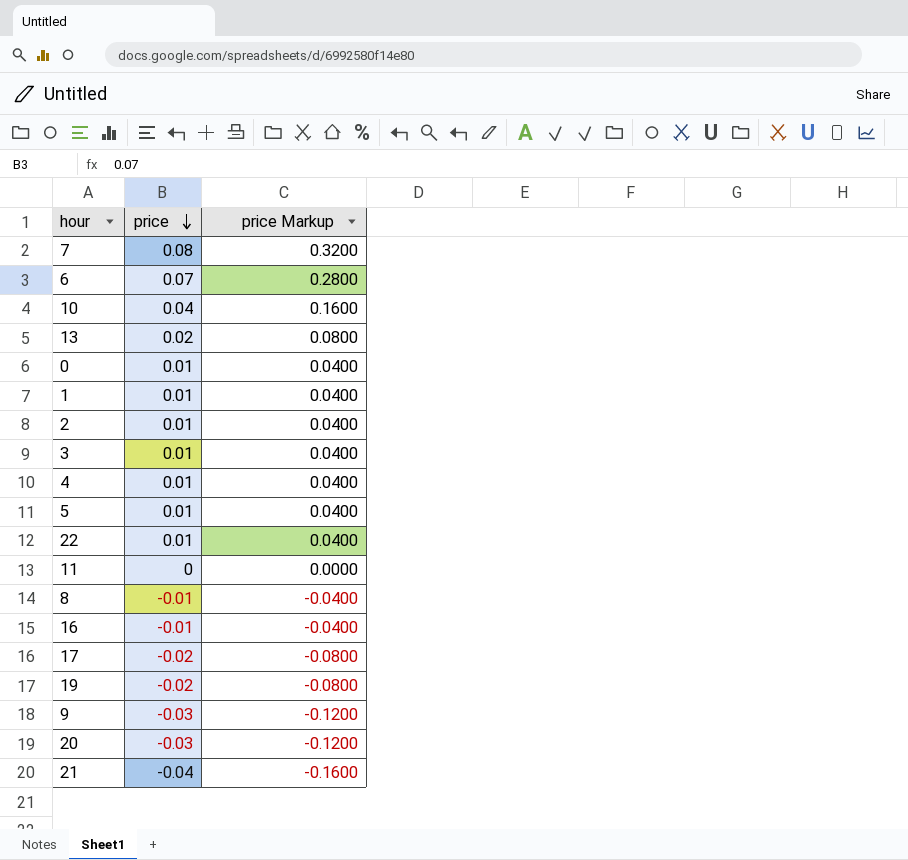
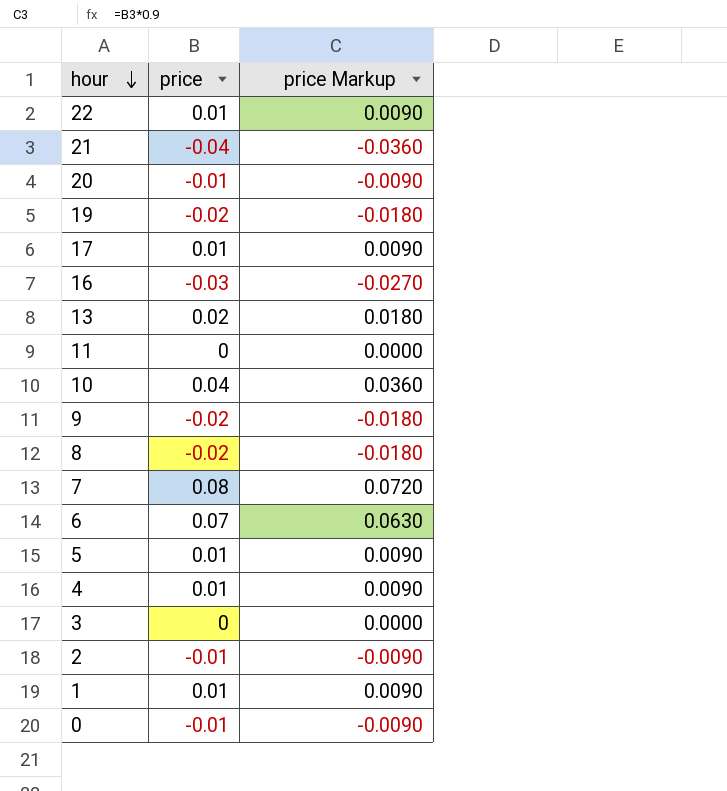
row order: price descending -> hour descending
column price Markup | formula: [price] * 4 -> [price] * 0.9
20 | price: -0.03 -> -0.01
17 | price: -0.02 -> 0.01
16 | price: -0.01 -> -0.03
9 | price: -0.03 -> -0.02
8 | price: -0.01 -> -0.02
3 | price: 0.01 -> 0
2 | price: 0.01 -> -0.01
0 | price: 0.01 -> -0.01

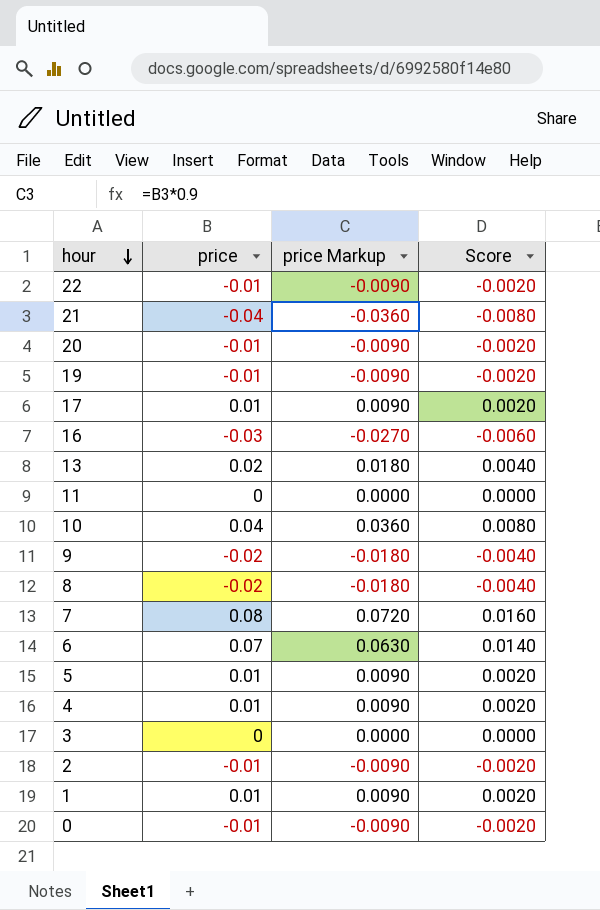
column Score | formula: none -> [price] * 0.2
22 | price: 0.01 -> -0.01
22 | price Markup: 0.0090 -> -0.0090
19 | price: -0.02 -> -0.01
19 | price Markup: -0.0180 -> -0.0090

